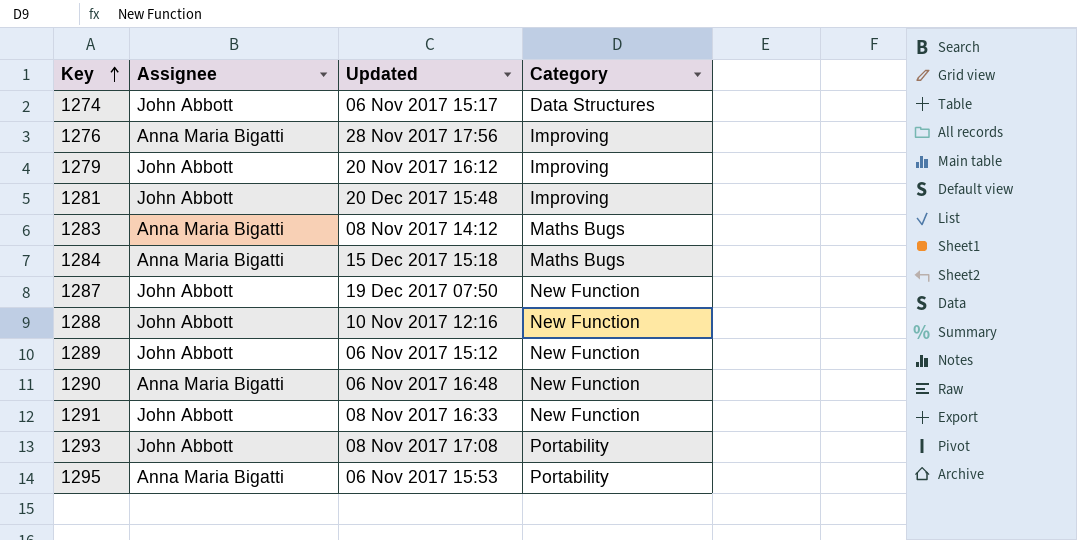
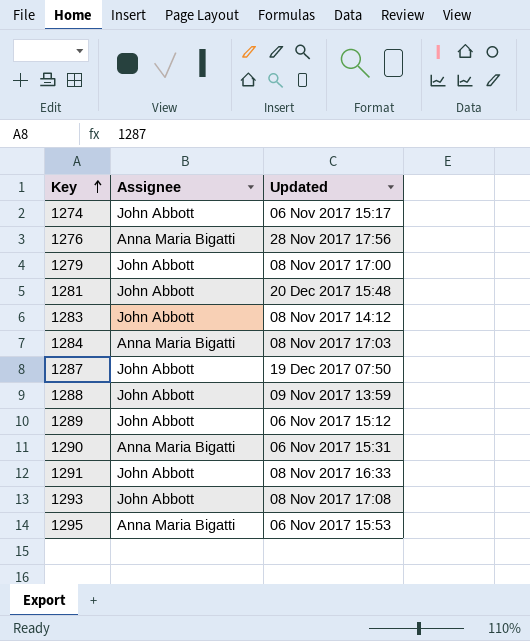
column Category | position: 4 -> none
1279 | Updated: 20 Nov 2017 16:12 -> 08 Nov 2017 17:00
1283 | Assignee: Anna Maria Bigatti -> John Abbott
1284 | Updated: 15 Dec 2017 15:18 -> 08 Nov 2017 17:03
1288 | Updated: 10 Nov 2017 12:16 -> 09 Nov 2017 13:59
1290 | Updated: 06 Nov 2017 16:48 -> 06 Nov 2017 15:31

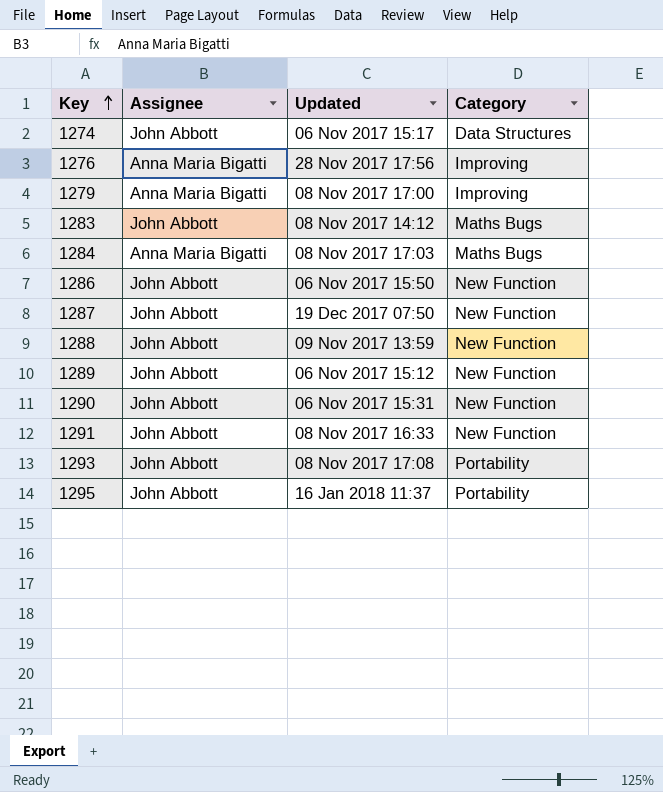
column Category | position: none -> 4
row 1281: John Abbott | 20 Dec 2017 15:48 -> none
1279 | Assignee: John Abbott -> Anna Maria Bigatti
row 1286: none -> John Abbott | 06 Nov 2017 15:50 | New Function
1290 | Assignee: Anna Maria Bigatti -> John Abbott
1295 | Assignee: Anna Maria Bigatti -> John Abbott
1295 | Updated: 06 Nov 2017 15:53 -> 16 Jan 2018 11:37

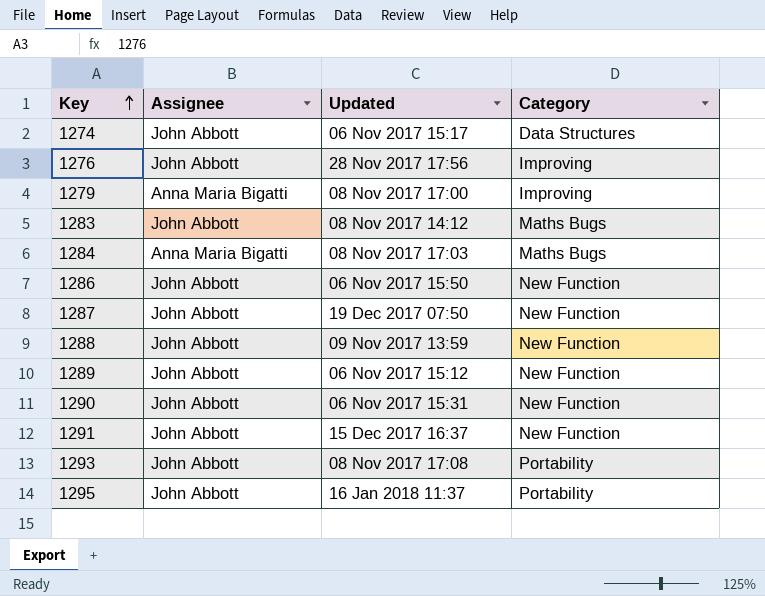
1276 | Assignee: Anna Maria Bigatti -> John Abbott
1291 | Updated: 08 Nov 2017 16:33 -> 15 Dec 2017 16:37

